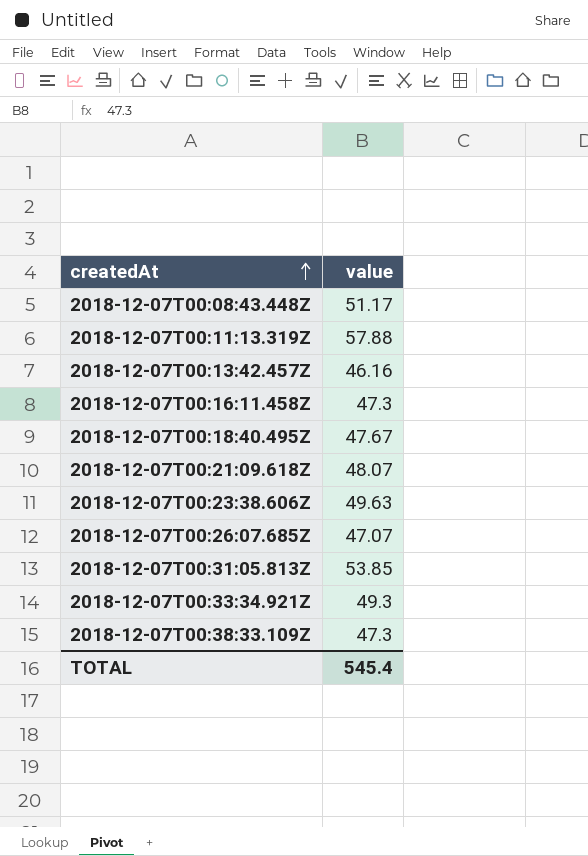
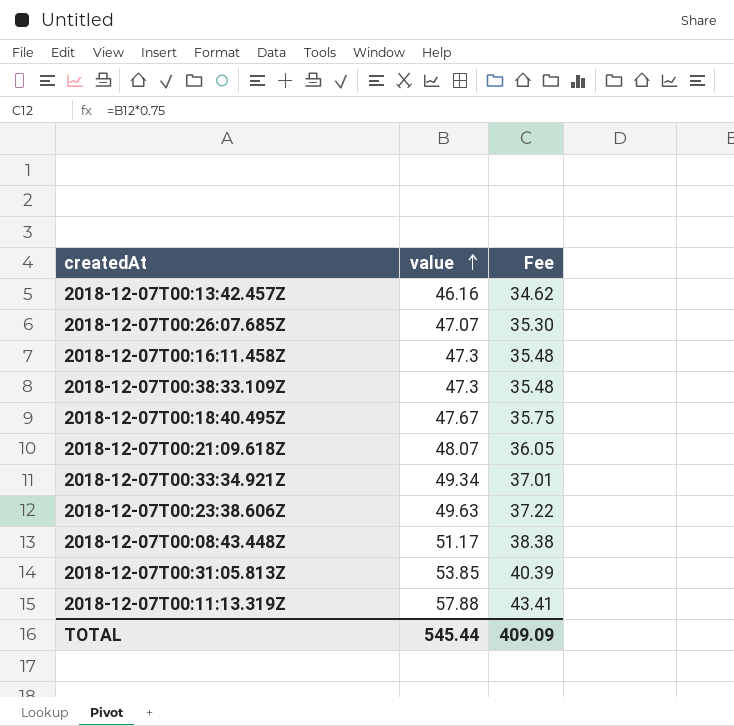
row order: createdAt ascending -> value ascending
column Fee | formula: none -> [value] * 0.75
2018-12-07T00:33:34.921Z | value: 49.3 -> 49.34
TOTAL | value: 545.4 -> 545.44

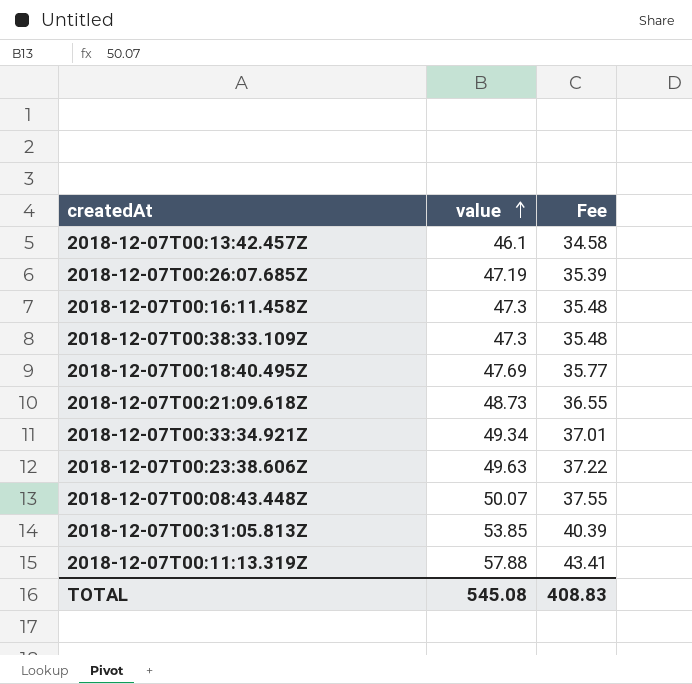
2018-12-07T00:13:42.457Z | value: 46.16 -> 46.1
2018-12-07T00:13:42.457Z | Fee: 34.62 -> 34.58
2018-12-07T00:26:07.685Z | value: 47.07 -> 47.19
2018-12-07T00:26:07.685Z | Fee: 35.30 -> 35.39
2018-12-07T00:18:40.495Z | value: 47.67 -> 47.69
2018-12-07T00:18:40.495Z | Fee: 35.75 -> 35.77
2018-12-07T00:21:09.618Z | value: 48.07 -> 48.73
2018-12-07T00:21:09.618Z | Fee: 36.05 -> 36.55
2018-12-07T00:08:43.448Z | value: 51.17 -> 50.07
2018-12-07T00:08:43.448Z | Fee: 38.38 -> 37.55
TOTAL | value: 545.44 -> 545.08
TOTAL | Fee: 409.09 -> 408.83

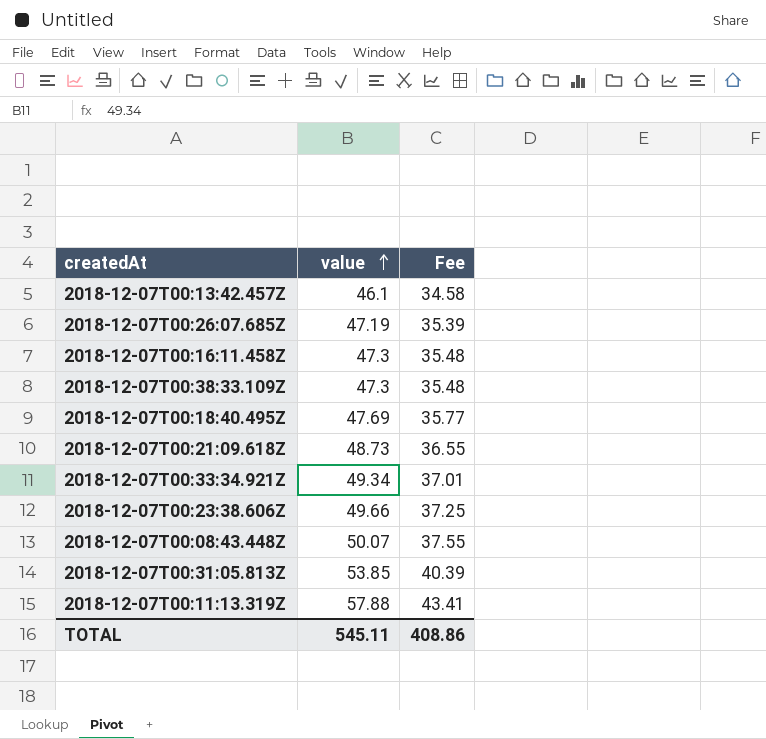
2018-12-07T00:23:38.606Z | value: 49.63 -> 49.66
2018-12-07T00:23:38.606Z | Fee: 37.22 -> 37.25
TOTAL | value: 545.08 -> 545.11
TOTAL | Fee: 408.83 -> 408.86

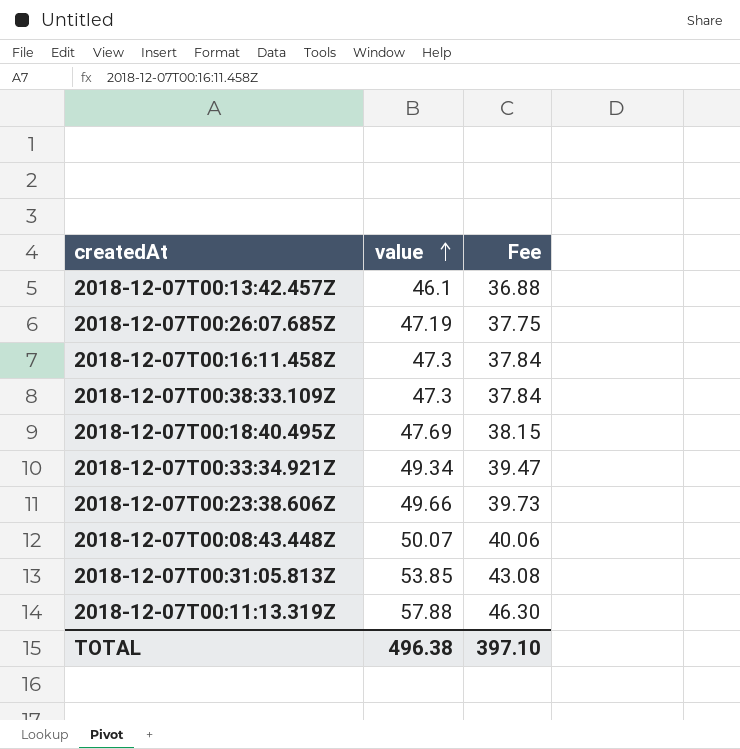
column Fee | formula: [value] * 0.75 -> [value] * 0.8
row 2018-12-07T00:21:09.618Z: 48.73 | 36.55 -> none
TOTAL | value: 545.11 -> 496.38
TOTAL | Fee: 408.86 -> 397.10

